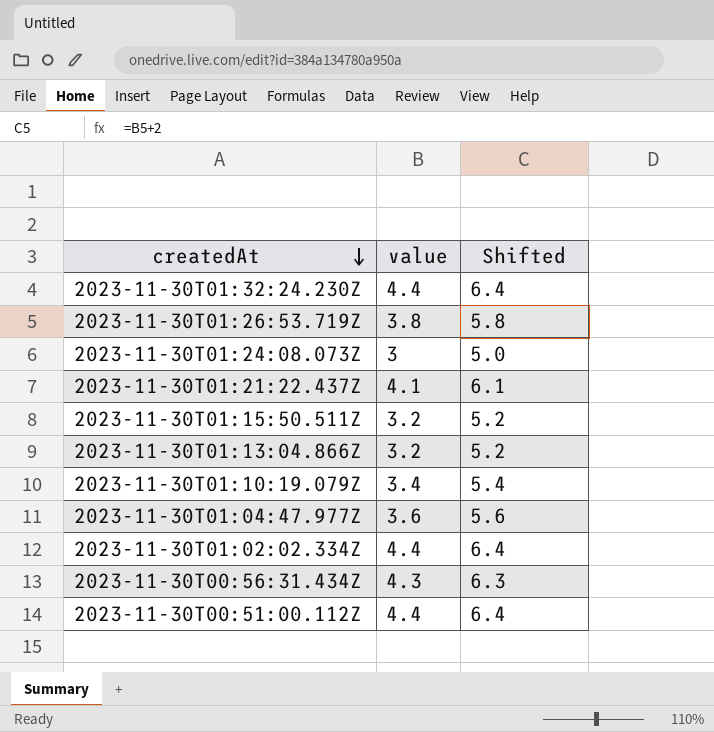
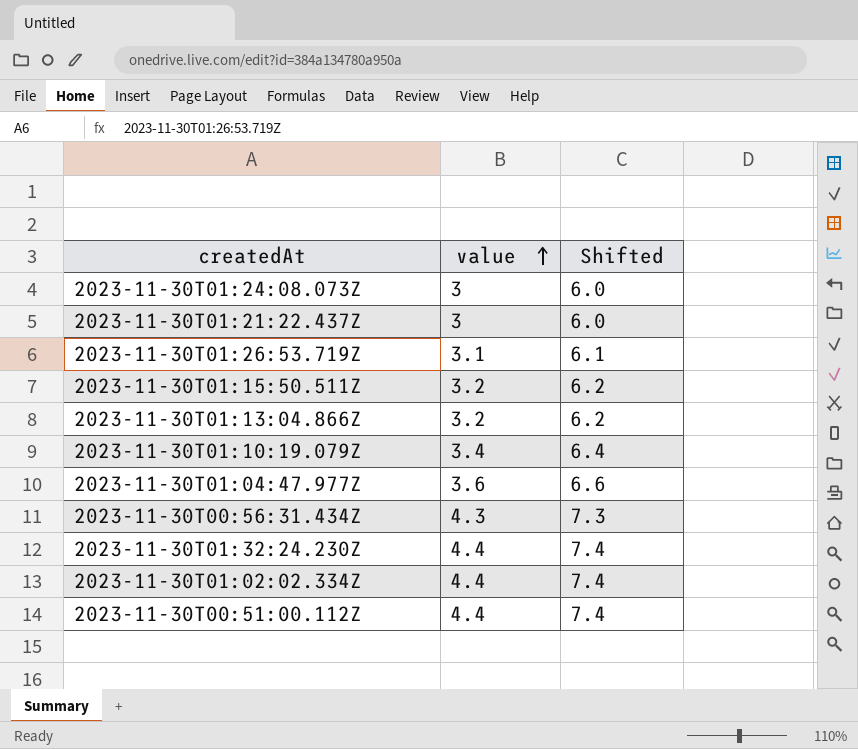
row order: createdAt descending -> value ascending
column Shifted | formula: [value] + 2 -> [value] + 3
2023-11-30T01:21:22.437Z | value: 4.1 -> 3
2023-11-30T01:26:53.719Z | value: 3.8 -> 3.1

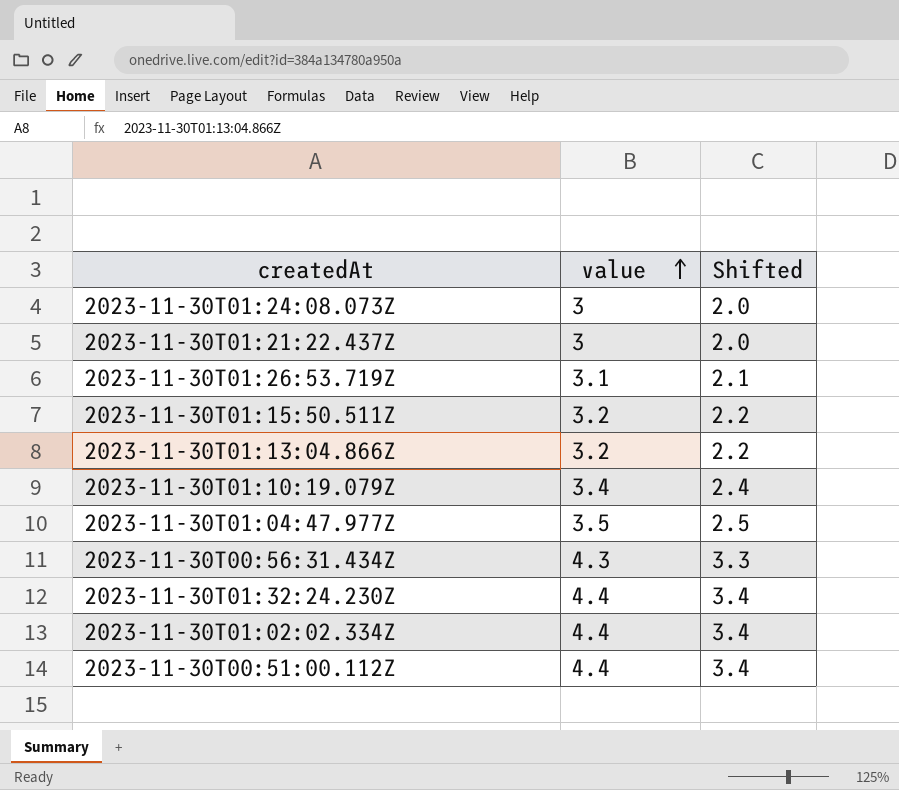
column Shifted | formula: [value] + 3 -> [value] - 1
2023-11-30T01:04:47.977Z | value: 3.6 -> 3.5

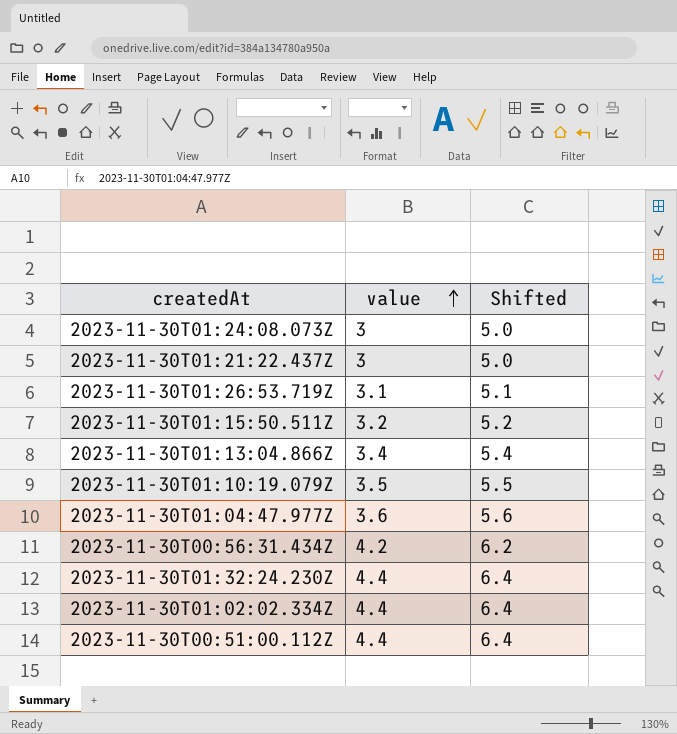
column Shifted | formula: [value] - 1 -> [value] + 2
2023-11-30T01:13:04.866Z | value: 3.2 -> 3.4
2023-11-30T01:10:19.079Z | value: 3.4 -> 3.5
2023-11-30T01:04:47.977Z | value: 3.5 -> 3.6
2023-11-30T00:56:31.434Z | value: 4.3 -> 4.2

